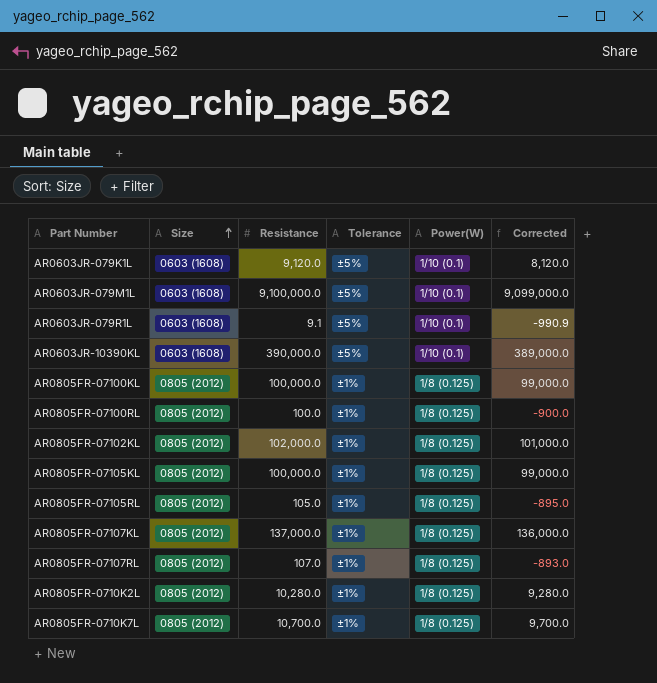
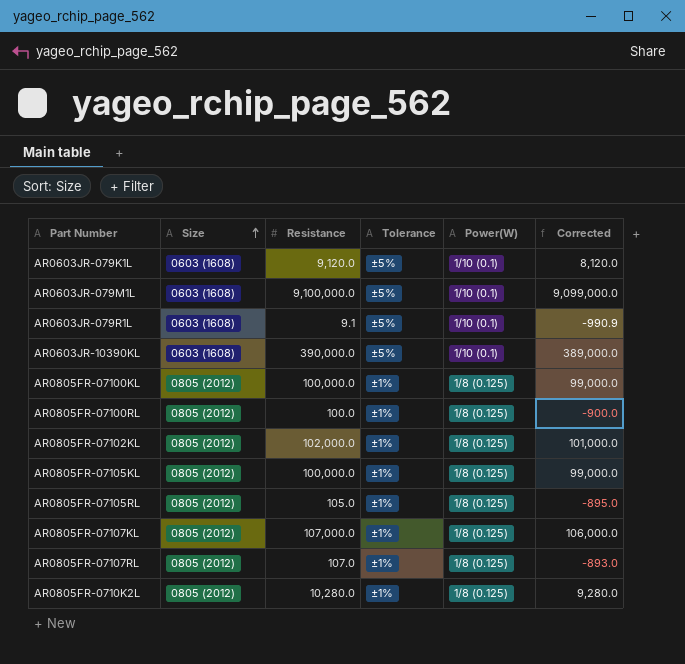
row AR0805FR-0710K7L: 0805 (2012) | 10,700.0 | ±1% | 1/8 (0.125) | 9,700.0 -> none
AR0805FR-07107KL | Resistance: 137,000.0 -> 107,000.0
AR0805FR-07107KL | Corrected: 136,000.0 -> 106,000.0

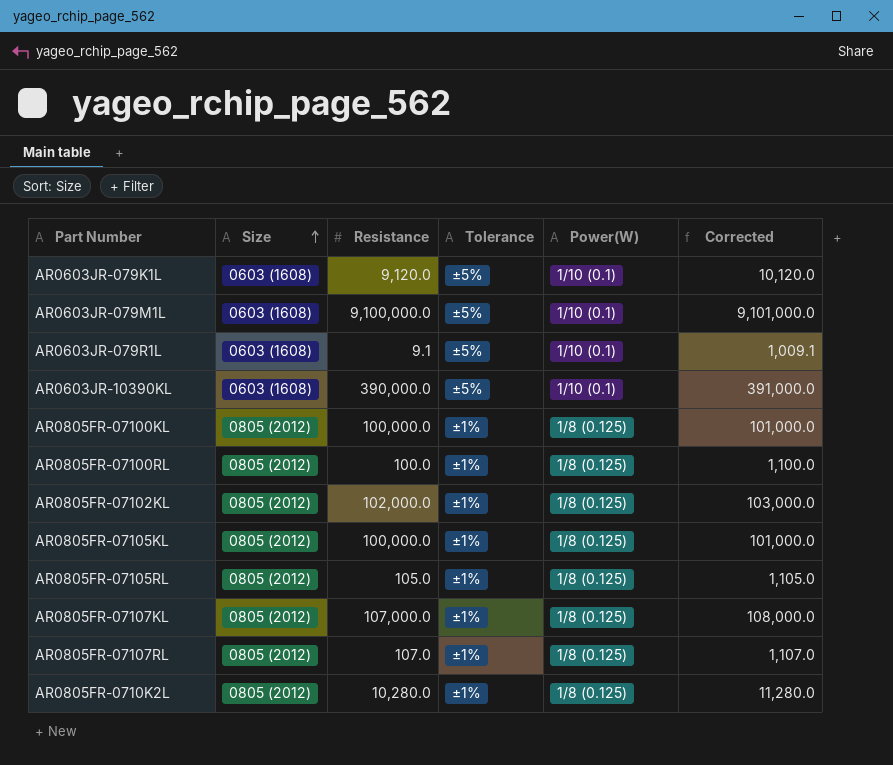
column Corrected | formula: [Resistance] - 1000 -> [Resistance] + 1000

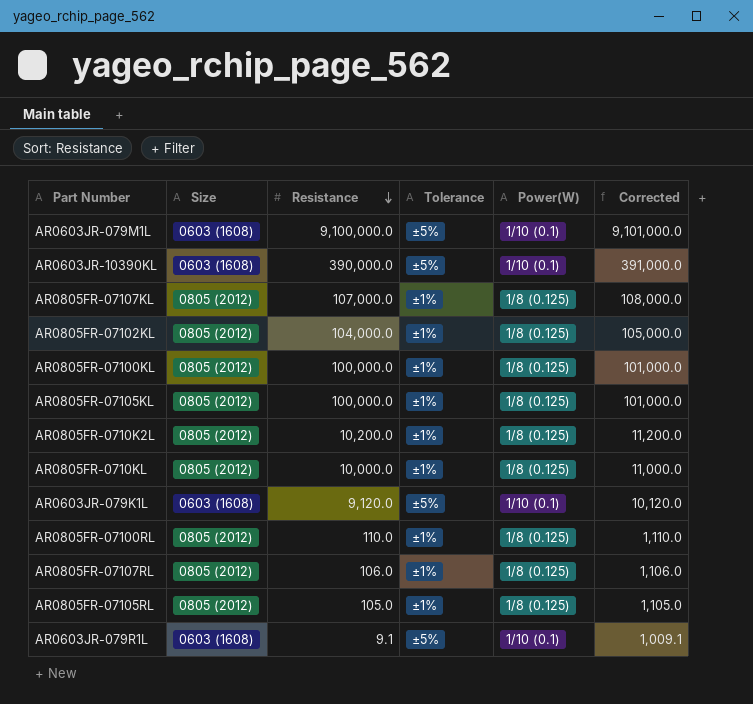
row order: Size ascending -> Resistance descending
AR0805FR-07102KL | Resistance: 102,000.0 -> 104,000.0
AR0805FR-07102KL | Corrected: 103,000.0 -> 105,000.0
AR0805FR-0710K2L | Resistance: 10,280.0 -> 10,200.0
AR0805FR-0710K2L | Corrected: 11,280.0 -> 11,200.0
row AR0805FR-0710KL: none -> 0805 (2012) | 10,000.0 | ±1% | 1/8 (0.125) | 11,000.0
AR0805FR-07100RL | Resistance: 100.0 -> 110.0
AR0805FR-07100RL | Corrected: 1,100.0 -> 1,110.0
AR0805FR-07107RL | Resistance: 107.0 -> 106.0
AR0805FR-07107RL | Corrected: 1,107.0 -> 1,106.0

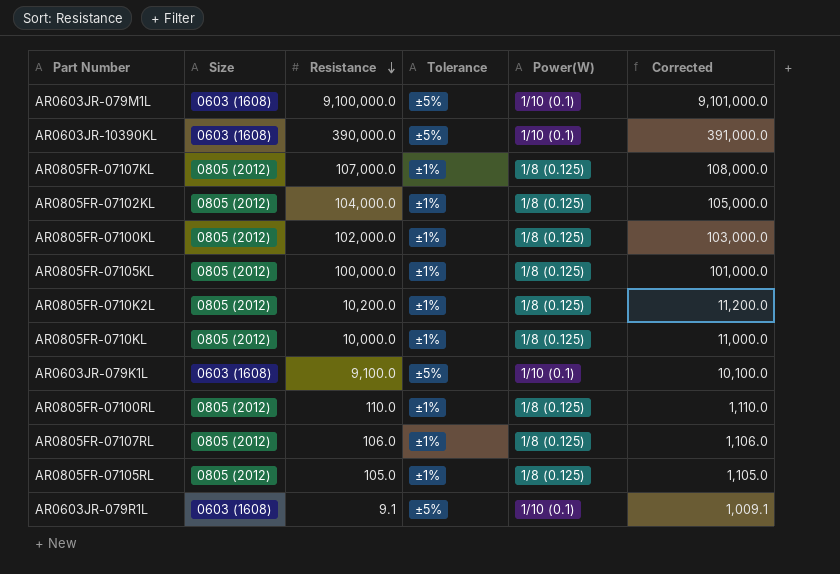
AR0805FR-07100KL | Resistance: 100,000.0 -> 102,000.0
AR0805FR-07100KL | Corrected: 101,000.0 -> 103,000.0
AR0603JR-079K1L | Resistance: 9,120.0 -> 9,100.0
AR0603JR-079K1L | Corrected: 10,120.0 -> 10,100.0

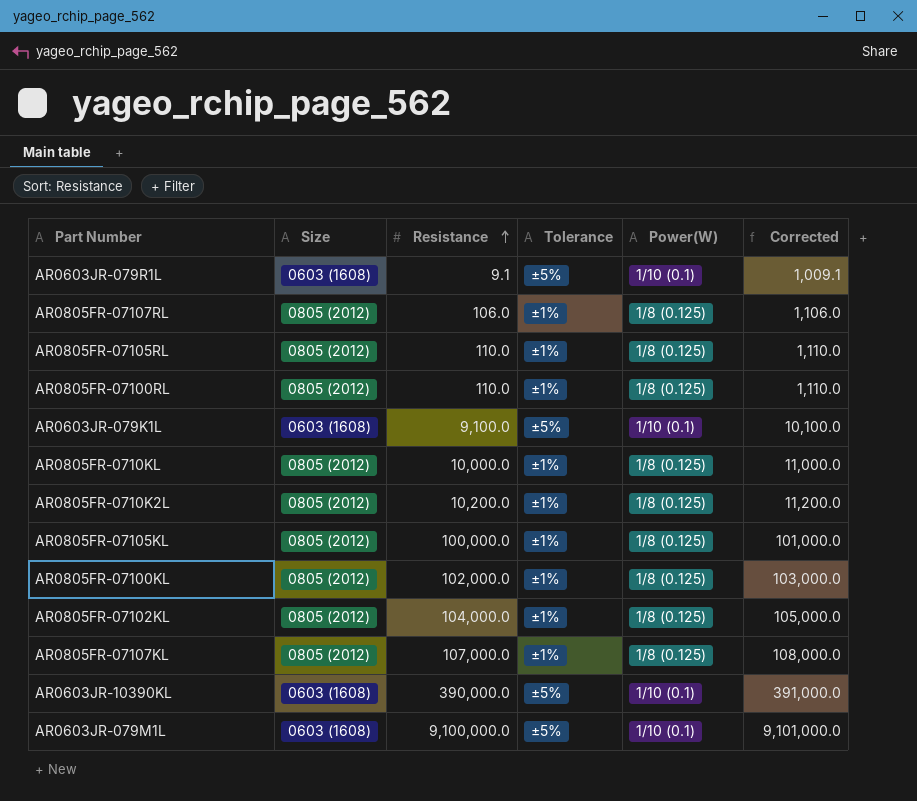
row order: Resistance descending -> Resistance ascending
AR0805FR-07105RL | Resistance: 105.0 -> 110.0
AR0805FR-07105RL | Corrected: 1,105.0 -> 1,110.0

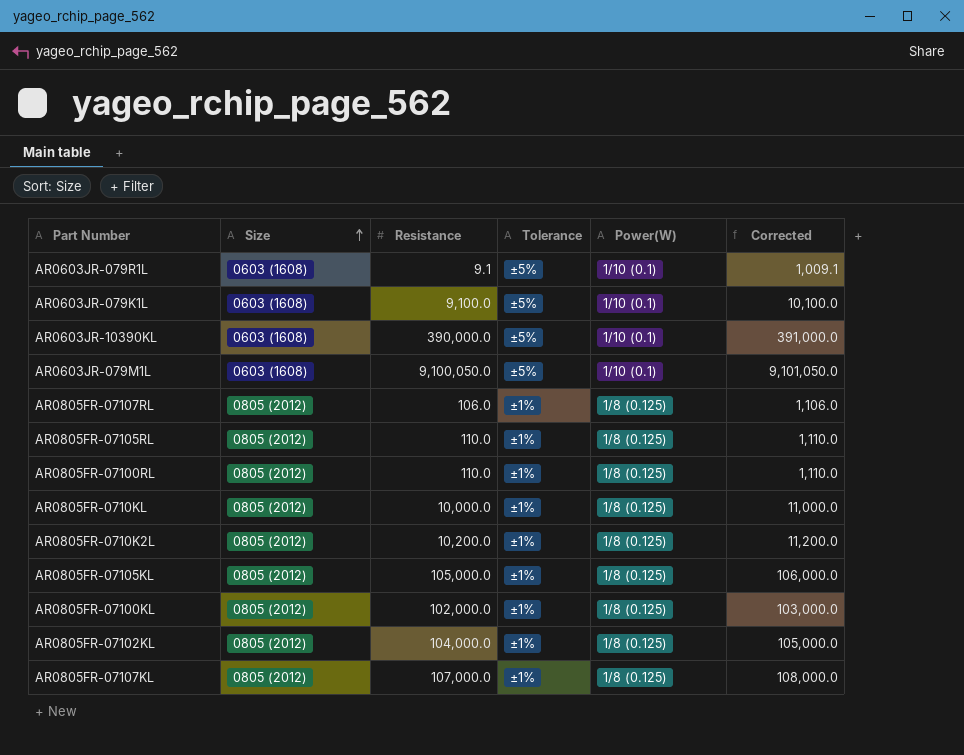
row order: Resistance ascending -> Size ascending
AR0603JR-079M1L | Resistance: 9,100,000.0 -> 9,100,050.0
AR0603JR-079M1L | Corrected: 9,101,000.0 -> 9,101,050.0
AR0805FR-07105KL | Resistance: 100,000.0 -> 105,000.0
AR0805FR-07105KL | Corrected: 101,000.0 -> 106,000.0

